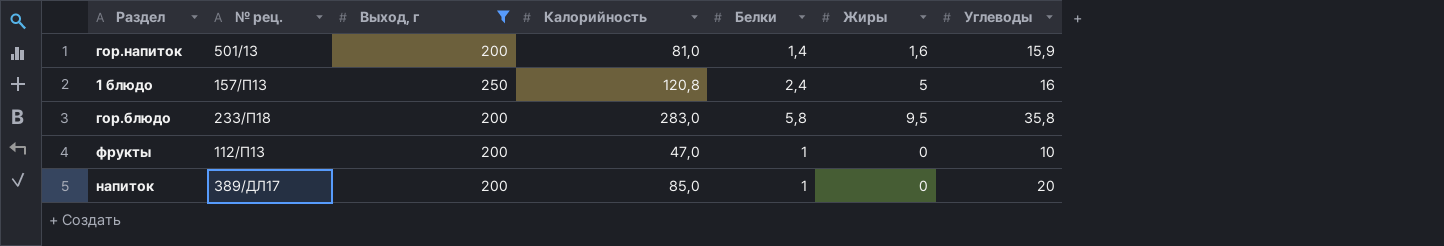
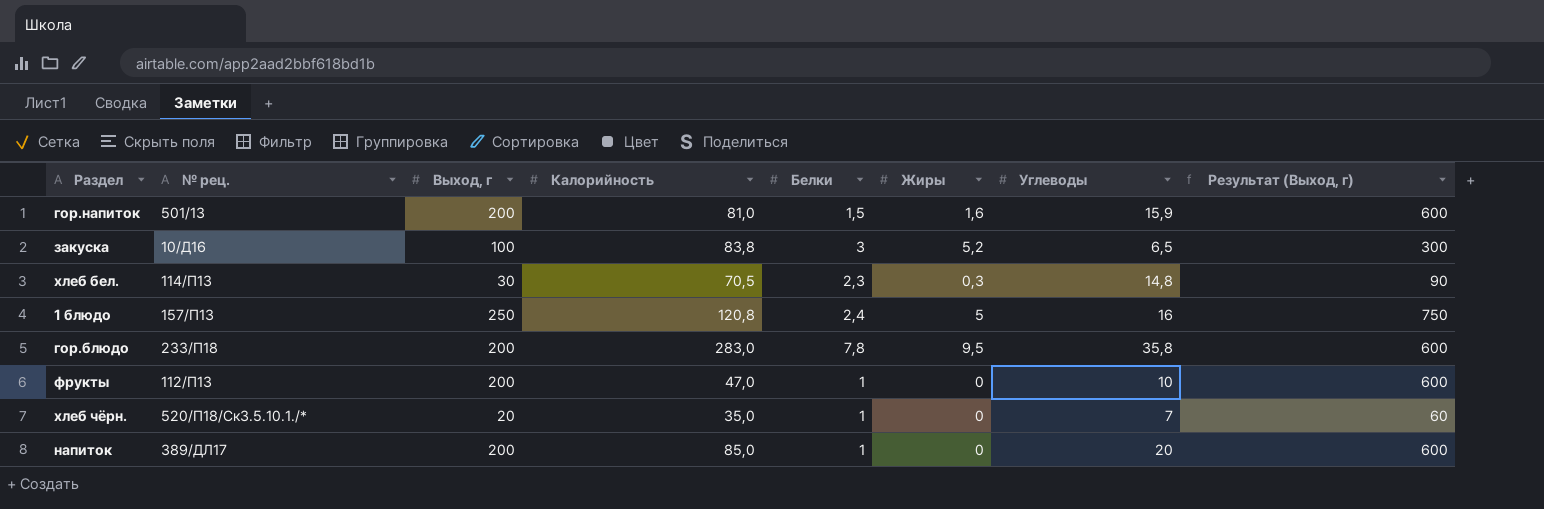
filter: Выход, г >= 200 -> none
column Результат (Выход, г) | formula: none -> [Выход, г] * 3
гор.напиток | Белки: 1,4 -> 1,5
гор.блюдо | Белки: 5,8 -> 7,8

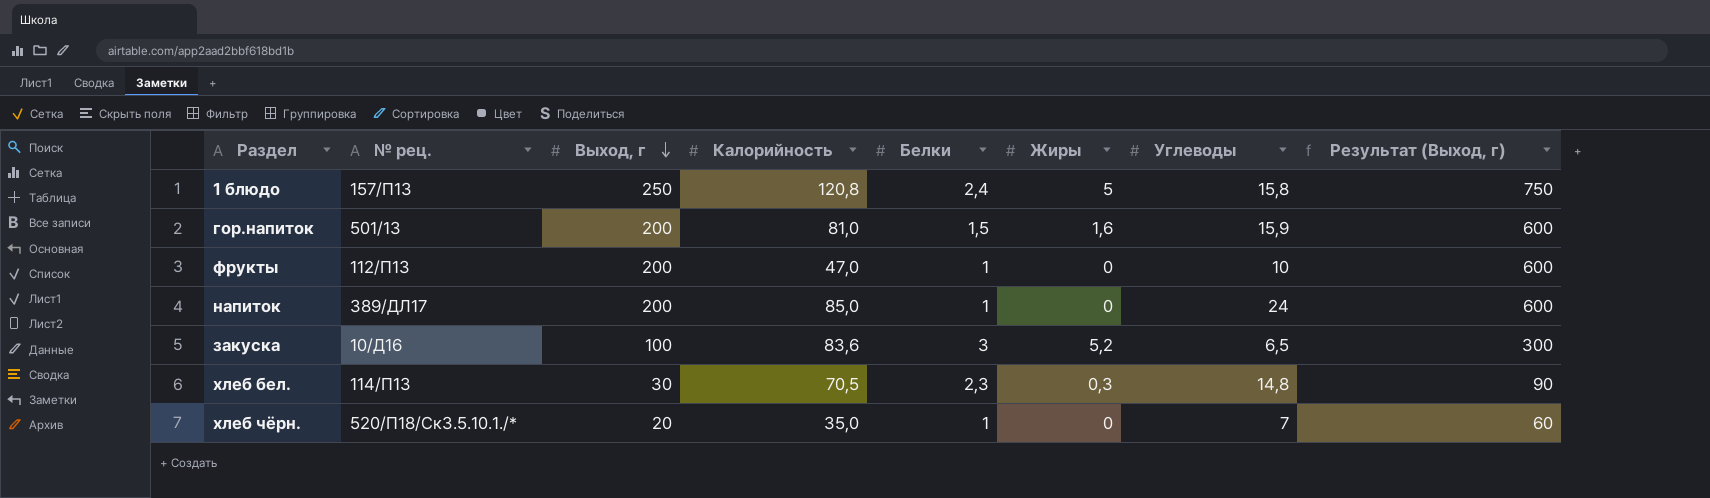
row order: none -> Выход, г descending
row гор.блюдо: 233/П18 | 200 | 283,0 | 7,8 | 9,5 | 35,8 | 600 -> none
1 блюдо | Углеводы: 16 -> 15,8
напиток | Углеводы: 20 -> 24
закуска | Калорийность: 83,8 -> 83,6

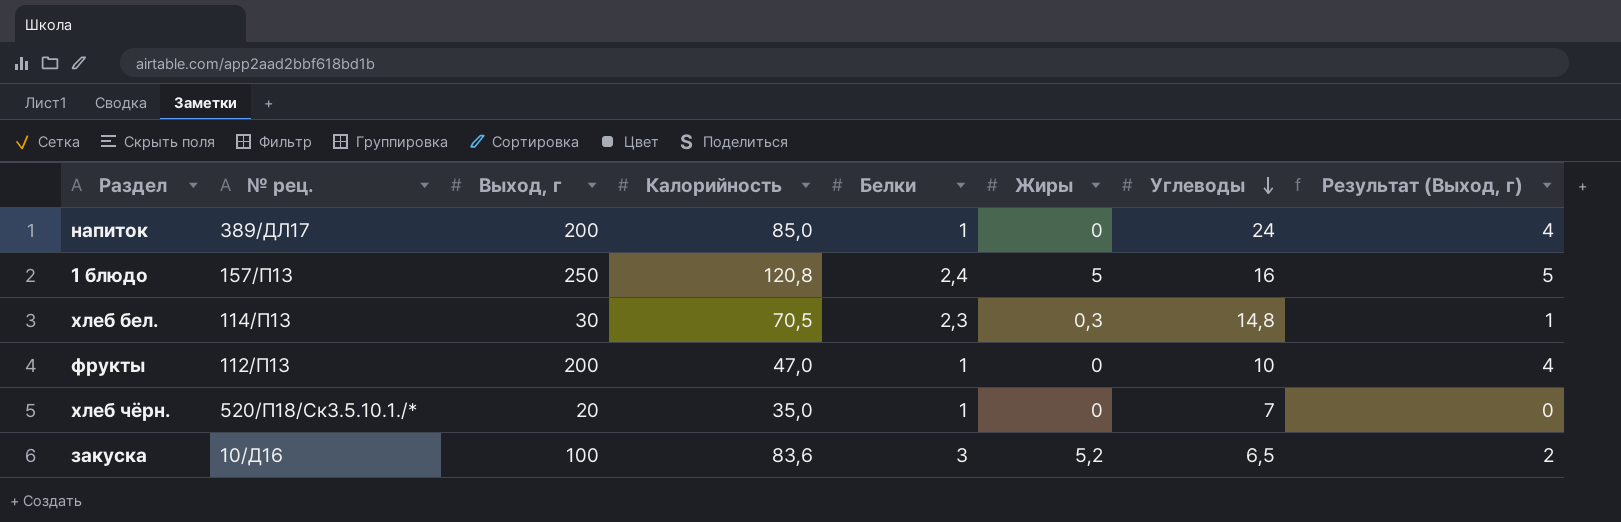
row order: Выход, г descending -> Углеводы descending
column Результат (Выход, г) | formula: [Выход, г] * 3 -> [Выход, г] * 0,02
row гор.напиток: 501/13 | 200 | 81,0 | 1,5 | 1,6 | 15,9 | 600 -> none
1 блюдо | Углеводы: 15,8 -> 16

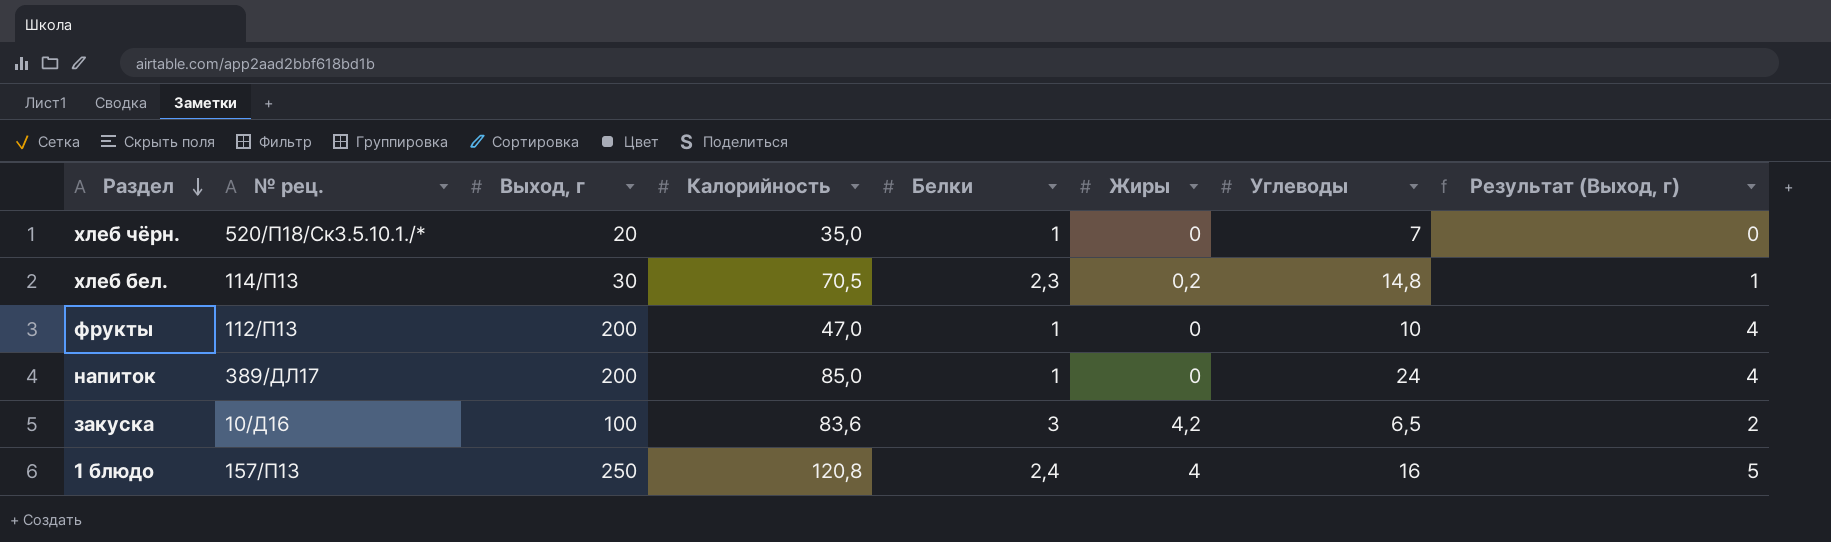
row order: Углеводы descending -> Раздел descending
хлеб бел. | Жиры: 0,3 -> 0,2
закуска | Жиры: 5,2 -> 4,2
1 блюдо | Жиры: 5 -> 4

